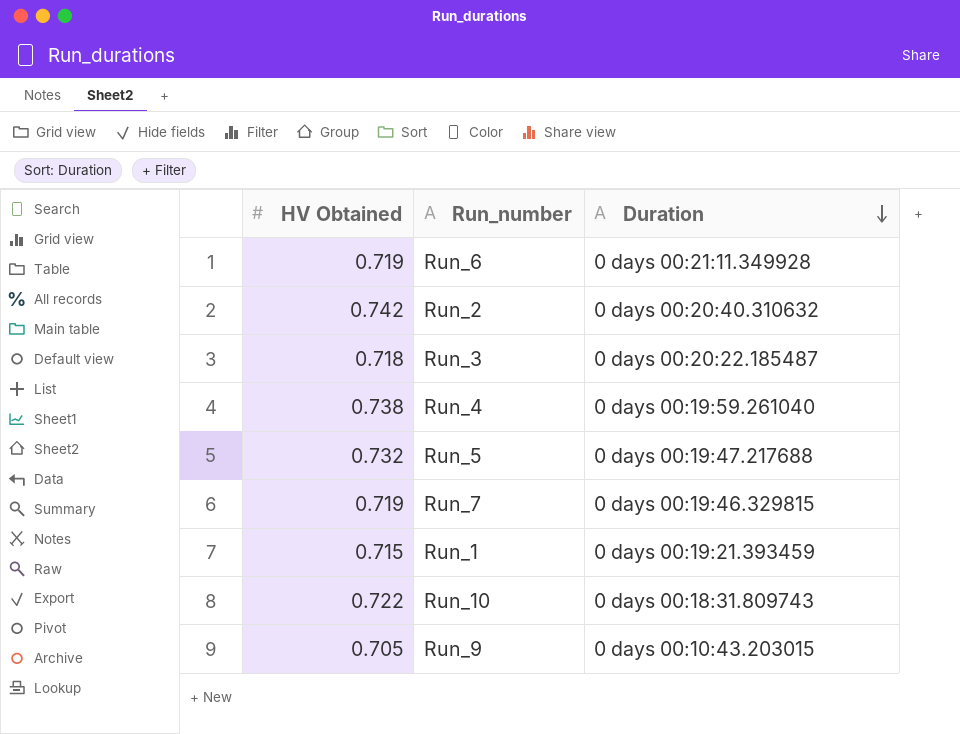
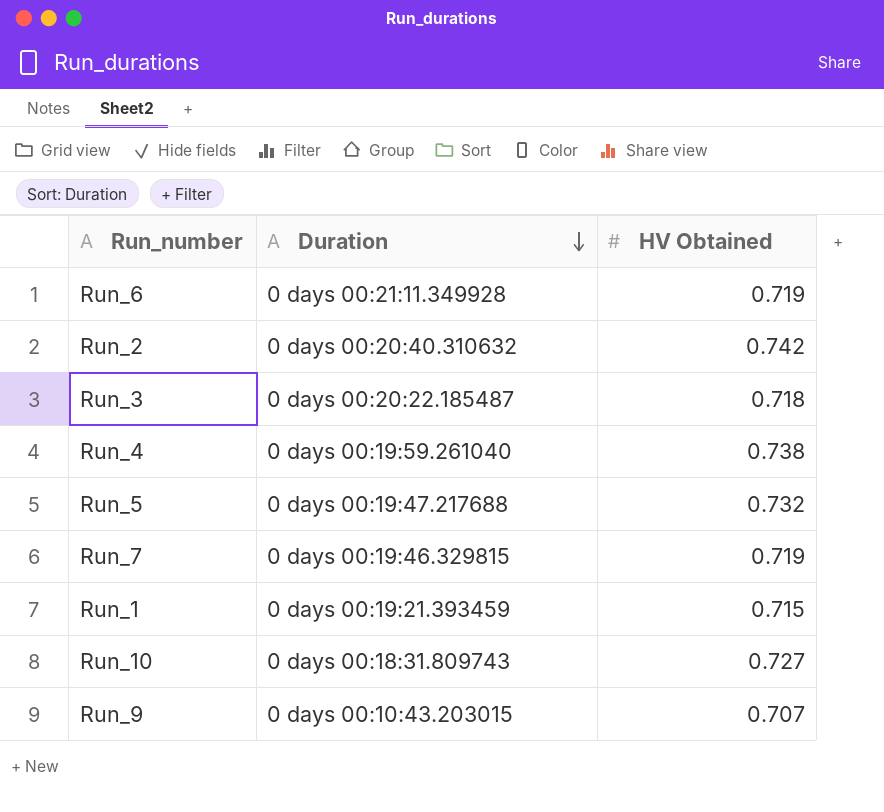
column HV Obtained | position: 1 -> 3
Run_10 | HV Obtained: 0.722 -> 0.727
Run_9 | HV Obtained: 0.705 -> 0.707

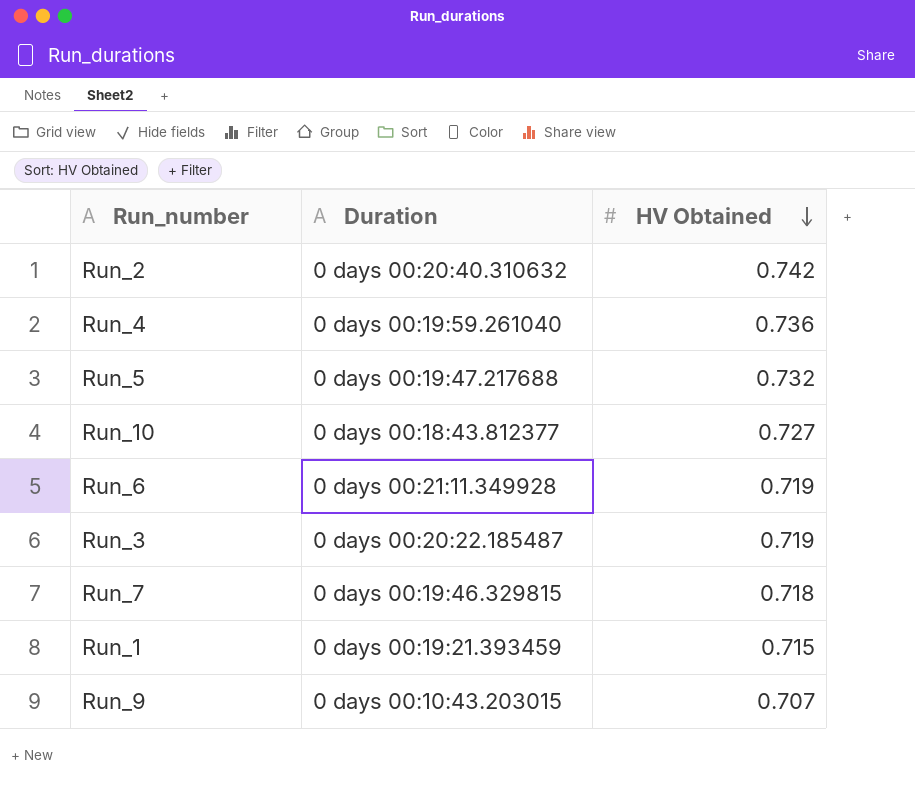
row order: Duration descending -> HV Obtained descending
Run_4 | HV Obtained: 0.738 -> 0.736
Run_10 | Duration: 0 days 00:18:31.809743 -> 0 days 00:18:43.812377
Run_3 | HV Obtained: 0.718 -> 0.719
Run_7 | HV Obtained: 0.719 -> 0.718

